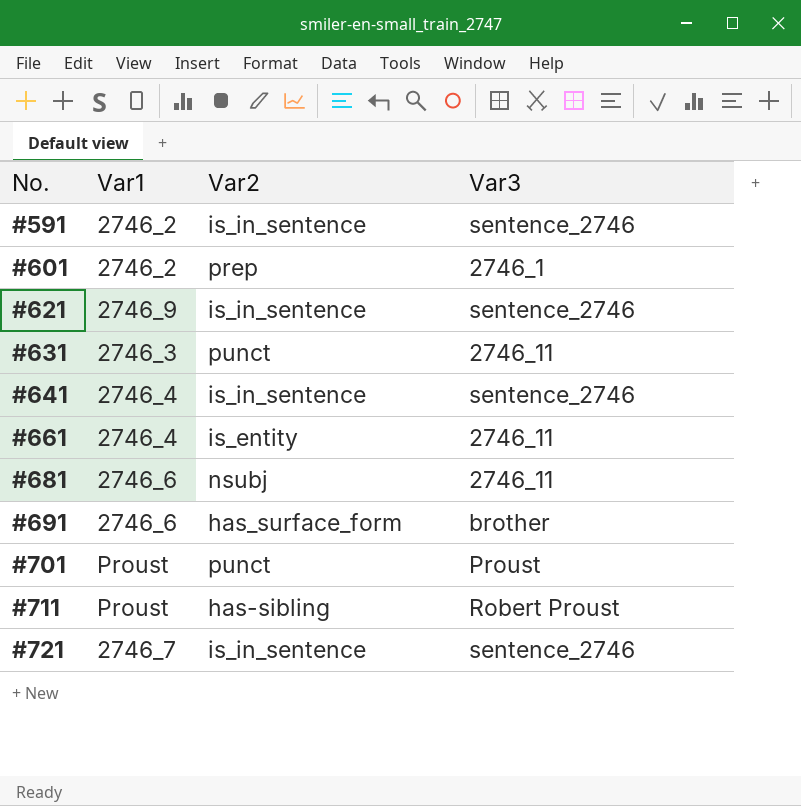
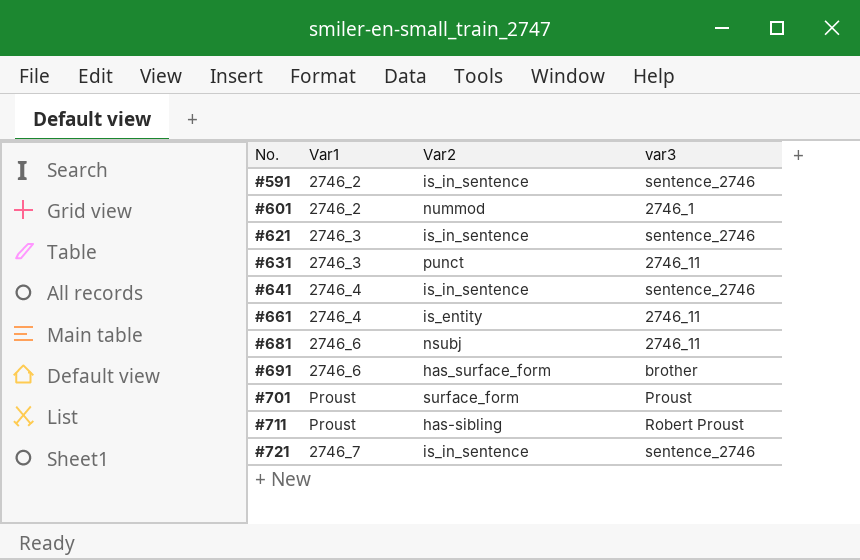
column name: Var3 -> var3
#601 | Var2: prep -> nummod
#621 | Var1: 2746_9 -> 2746_3
#701 | Var2: punct -> surface_form

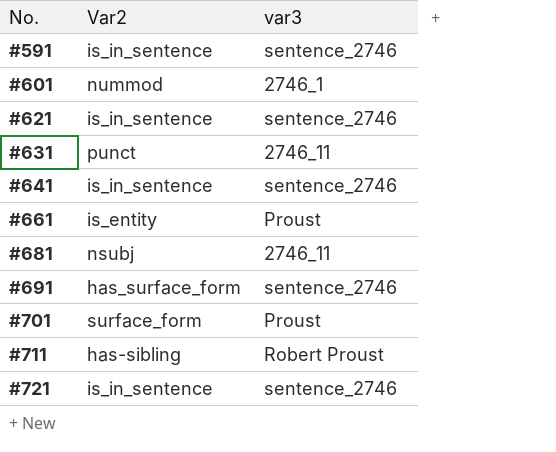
column Var1 | position: 2 -> none
#661 | var3: 2746_11 -> Proust
#691 | var3: brother -> sentence_2746

